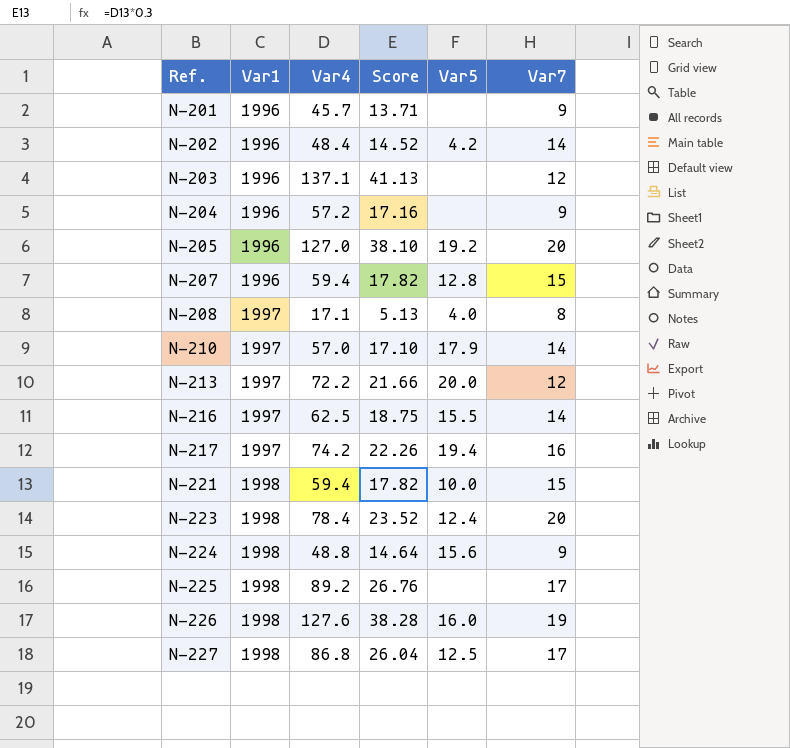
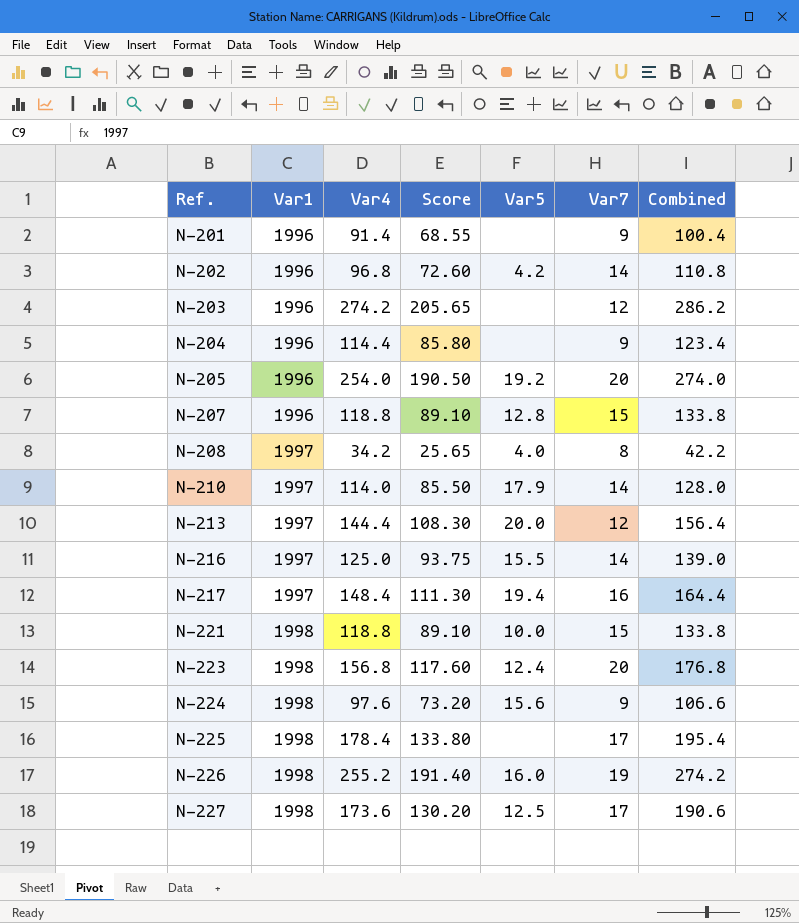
column Score | formula: [Var4] * 0.3 -> [Var4] * 0.75
column Combined | formula: none -> [Var4] + [Var7]
N-201 | Var4: 45.7 -> 91.4
N-202 | Var4: 48.4 -> 96.8
N-203 | Var4: 137.1 -> 274.2
N-204 | Var4: 57.2 -> 114.4
N-205 | Var4: 127.0 -> 254.0
N-207 | Var4: 59.4 -> 118.8
N-208 | Var4: 17.1 -> 34.2
N-210 | Var4: 57.0 -> 114.0
N-213 | Var4: 72.2 -> 144.4
N-216 | Var4: 62.5 -> 125.0
N-217 | Var4: 74.2 -> 148.4
N-221 | Var4: 59.4 -> 118.8
N-223 | Var4: 78.4 -> 156.8
N-224 | Var4: 48.8 -> 97.6
N-225 | Var4: 89.2 -> 178.4
N-226 | Var4: 127.6 -> 255.2
N-227 | Var4: 86.8 -> 173.6

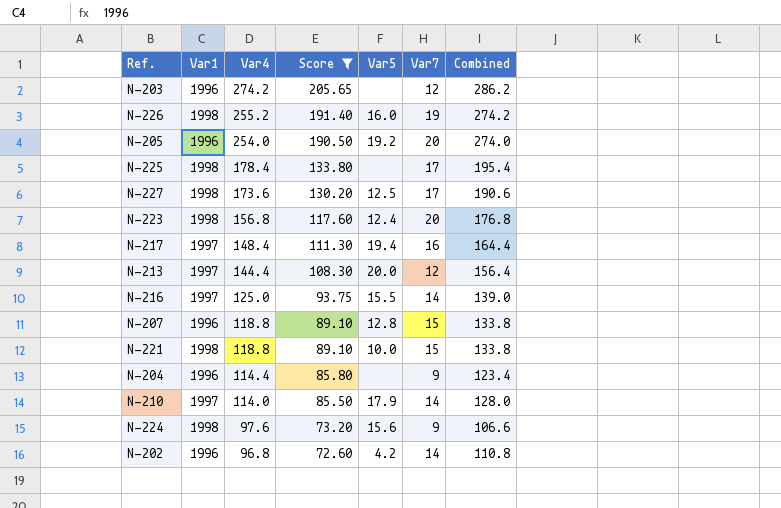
filter: none -> Score >= 72.60
row order: Ref. ascending -> Var4 descending

